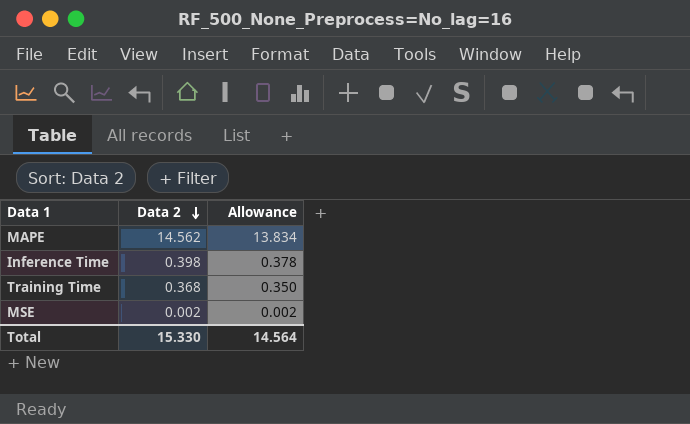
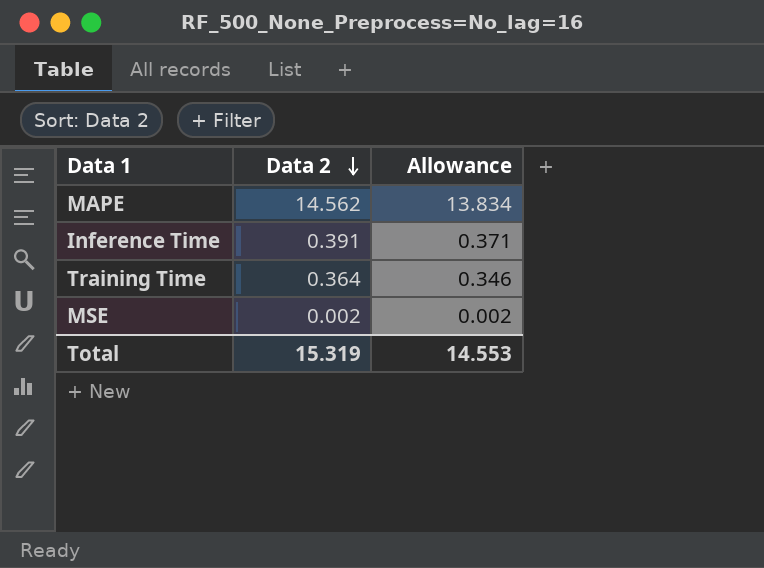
Inference Time | Data 2: 0.398 -> 0.391
Inference Time | Allowance: 0.378 -> 0.371
Training Time | Data 2: 0.368 -> 0.364
Training Time | Allowance: 0.350 -> 0.346
Total | Data 2: 15.330 -> 15.319
Total | Allowance: 14.564 -> 14.553

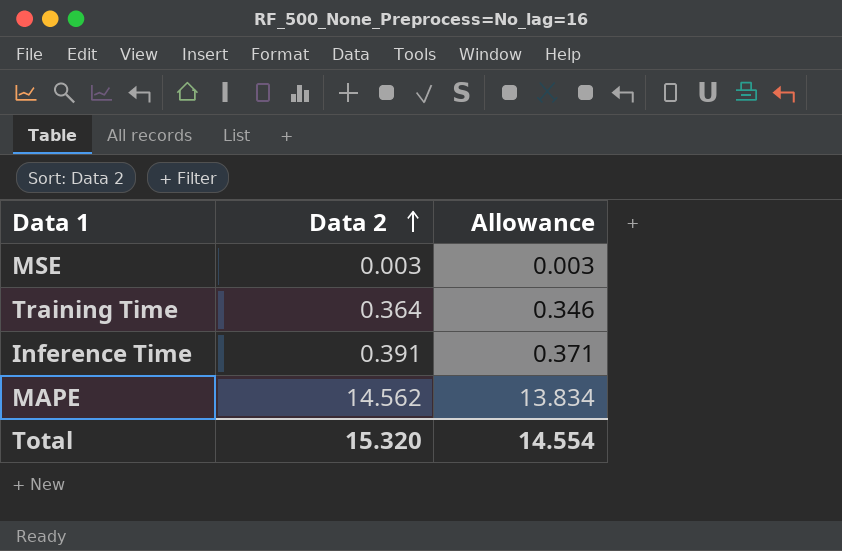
row order: Data 2 descending -> Data 2 ascending
MSE | Data 2: 0.002 -> 0.003
MSE | Allowance: 0.002 -> 0.003
Total | Data 2: 15.319 -> 15.320
Total | Allowance: 14.553 -> 14.554

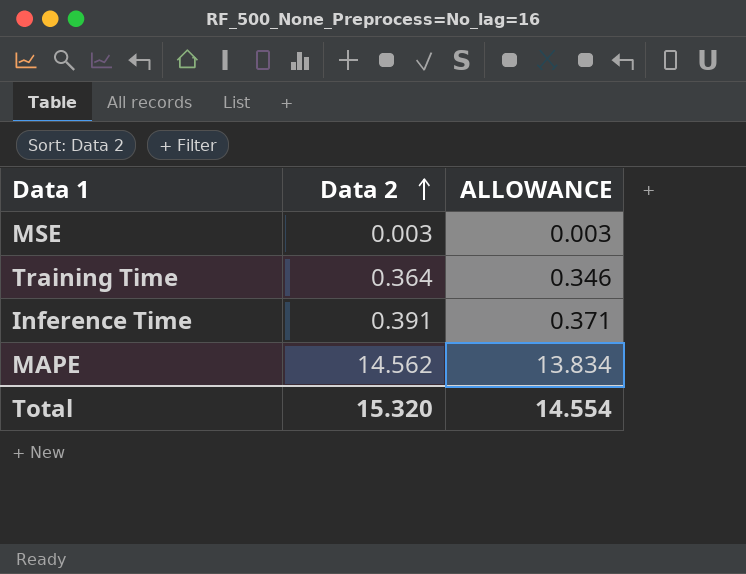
column name: Allowance -> ALLOWANCE

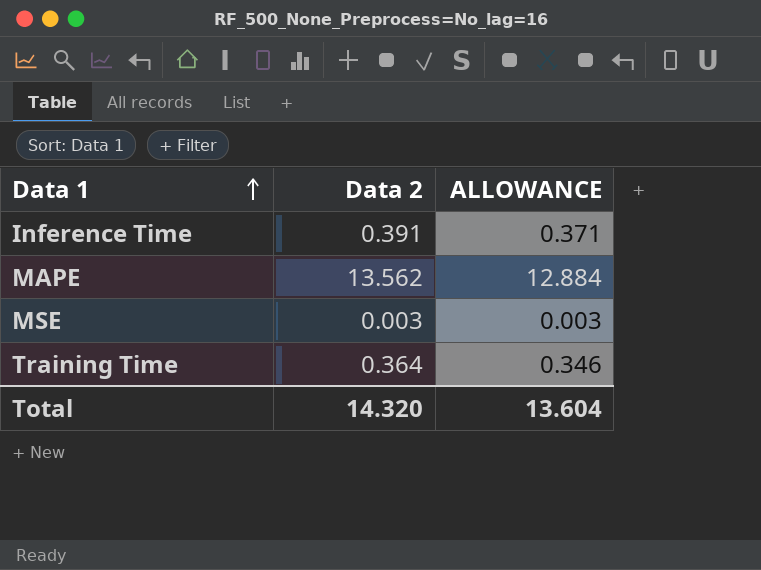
row order: Data 2 ascending -> Data 1 ascending
MAPE | Data 2: 14.562 -> 13.562
MAPE | ALLOWANCE: 13.834 -> 12.884
Total | Data 2: 15.320 -> 14.320
Total | ALLOWANCE: 14.554 -> 13.604

